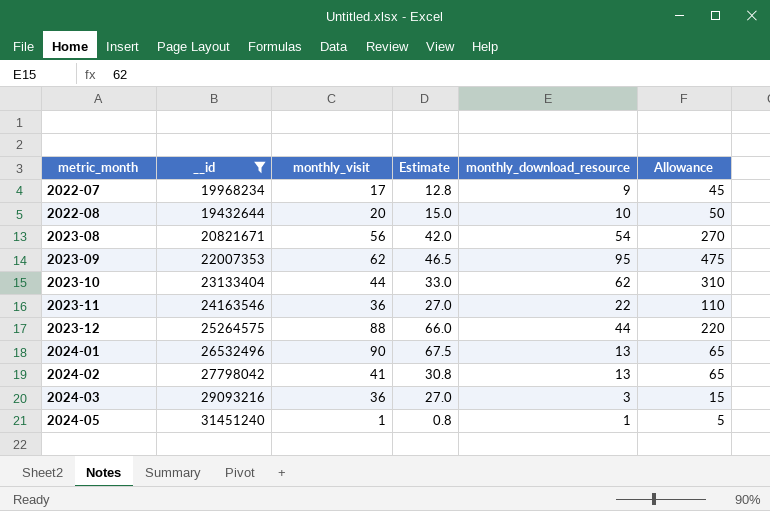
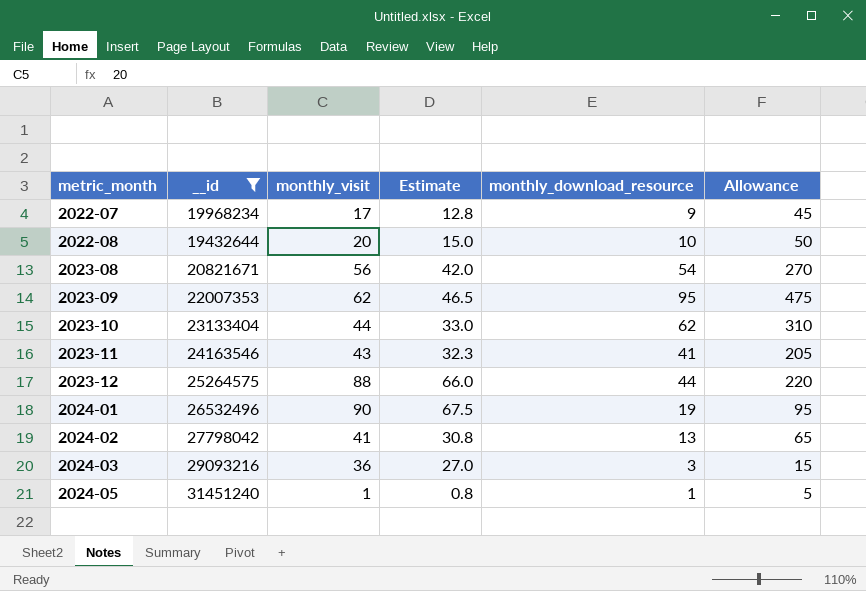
2023-11 | monthly_visit: 36 -> 43
2023-11 | Estimate: 27.0 -> 32.3
2023-11 | monthly_download_resource: 22 -> 41
2023-11 | Allowance: 110 -> 205
2024-01 | monthly_download_resource: 13 -> 19
2024-01 | Allowance: 65 -> 95

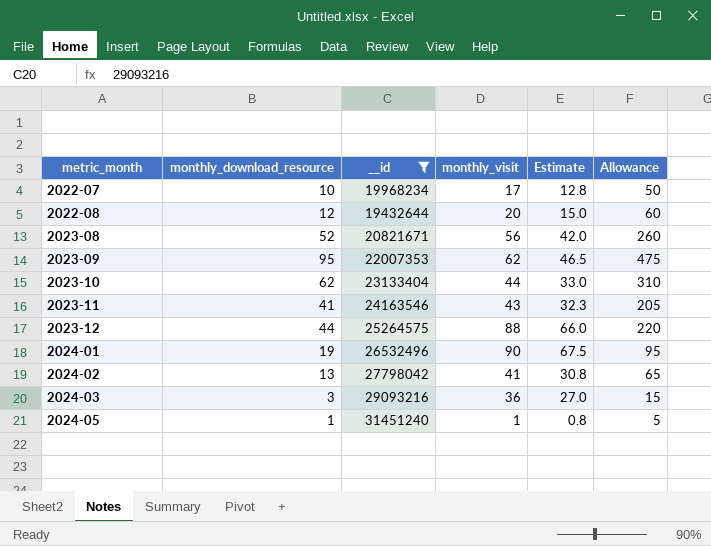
column monthly_download_resource | position: 5 -> 2
2022-07 | monthly_download_resource: 9 -> 10
2022-07 | Allowance: 45 -> 50
2022-08 | monthly_download_resource: 10 -> 12
2022-08 | Allowance: 50 -> 60
2023-08 | monthly_download_resource: 54 -> 52
2023-08 | Allowance: 270 -> 260

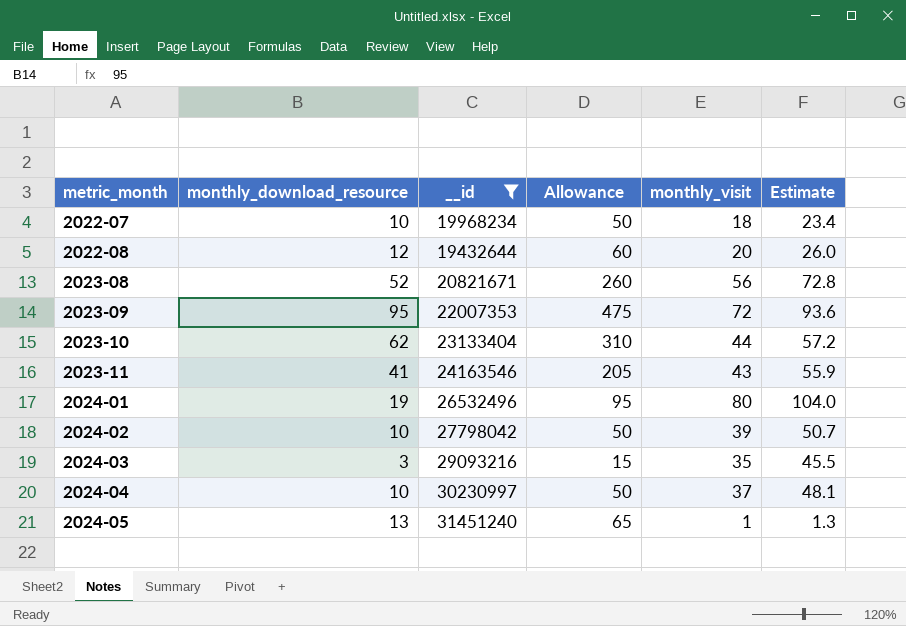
column Allowance | position: 6 -> 4
column Estimate | formula: [monthly_visit] * 0.75 -> [monthly_visit] * 1.3
row 2023-12: 44 | 25264575 | 88 | 66.0 | 220 -> none
2022-07 | monthly_visit: 17 -> 18
2023-09 | monthly_visit: 62 -> 72
2024-01 | monthly_visit: 90 -> 80
2024-02 | monthly_download_resource: 13 -> 10
2024-02 | Allowance: 65 -> 50
2024-02 | monthly_visit: 41 -> 39
2024-03 | monthly_visit: 36 -> 35
row 2024-04: none -> 10 | 30230997 | 50 | 37 | 48.1
2024-05 | monthly_download_resource: 1 -> 13
2024-05 | Allowance: 5 -> 65

